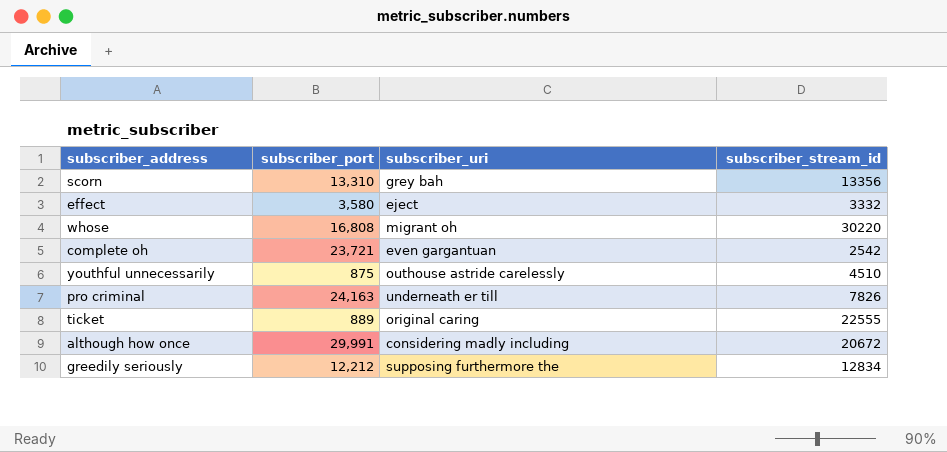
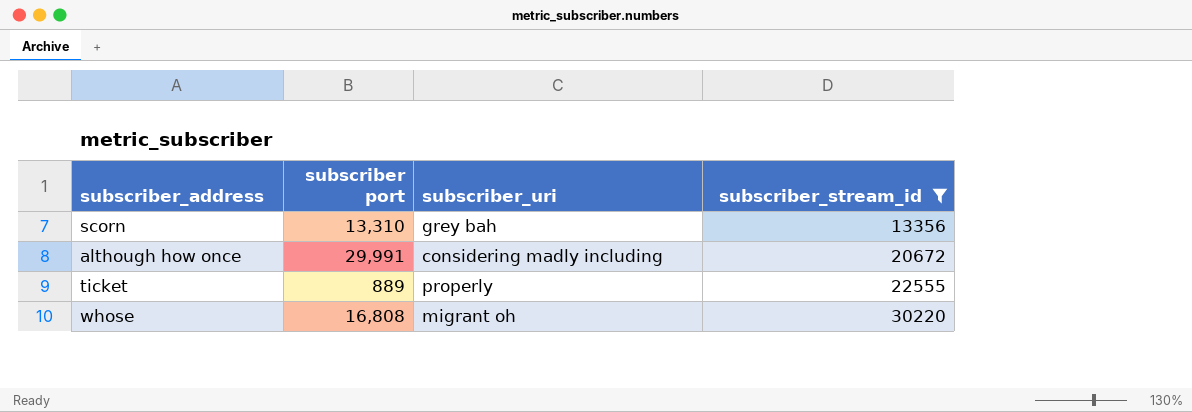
filter: none -> subscriber_stream_id >= 13356
row order: none -> subscriber_stream_id ascending
column name: subscriber_port -> subscriber port
ticket | subscriber_uri: original caring -> properly

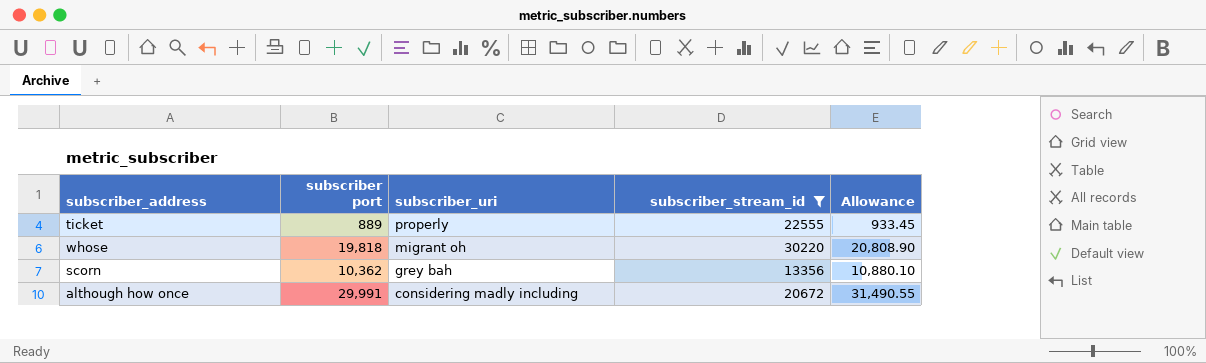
row order: subscriber_stream_id ascending -> subscriber_uri descending
column Allowance | formula: none -> [subscriber port] * 1.05
whose | subscriber port: 16,808 -> 19,818
scorn | subscriber port: 13,310 -> 10,362

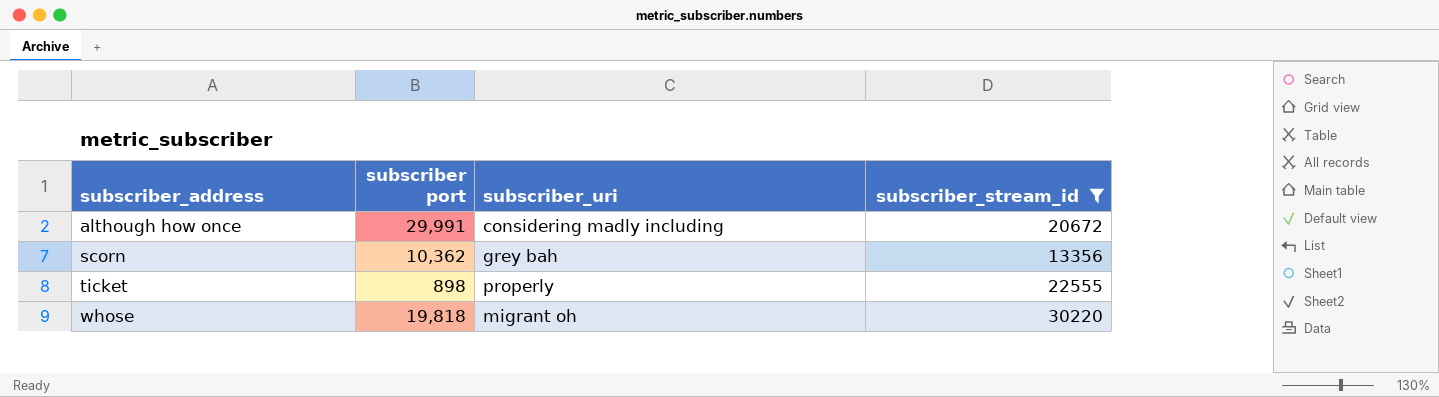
row order: subscriber_uri descending -> subscriber_address ascending
column Allowance | formula: [subscriber port] * 1.05 -> none
ticket | subscriber port: 889 -> 898

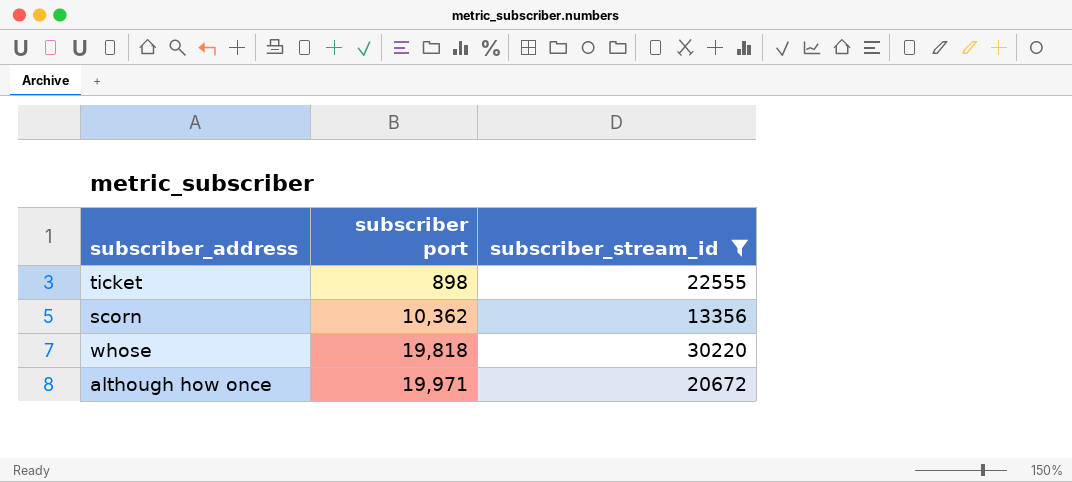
row order: subscriber_address ascending -> subscriber port ascending
column subscriber_uri | position: 3 -> none
although how once | subscriber port: 29,991 -> 19,971

